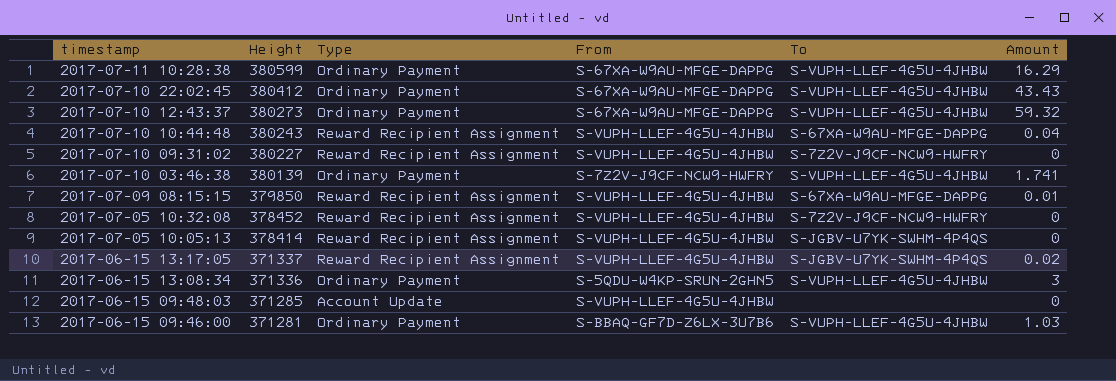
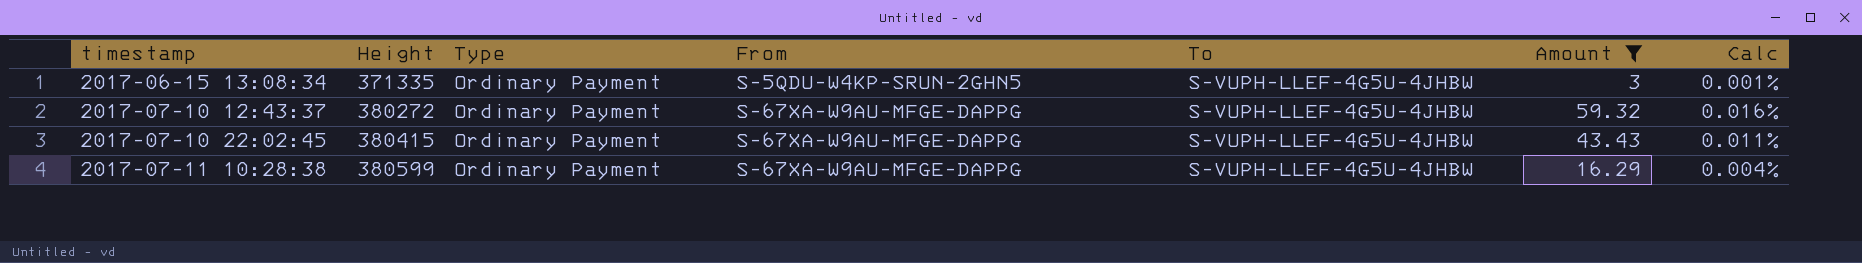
filter: none -> Amount >= 3
row order: timestamp descending -> timestamp ascending
column Calc | formula: none -> [Amount] / [Height]
2017-06-15 13:08:34 | Height: 371336 -> 371335
2017-07-10 12:43:37 | Height: 380273 -> 380272
2017-07-10 22:02:45 | Height: 380412 -> 380415

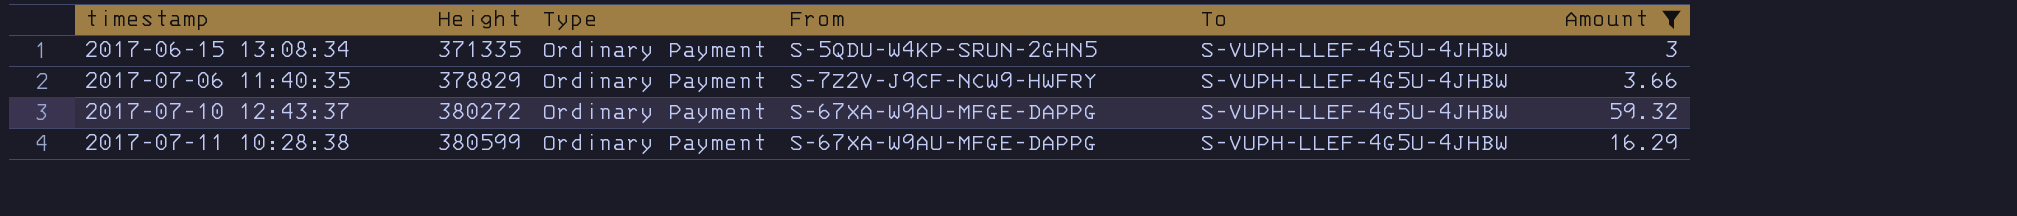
column Calc | formula: [Amount] / [Height] -> none
row 2017-07-10 22:02:45: 380415 | Ordinary Payment | S-67XA-W9AU-MFGE-DAPPG | S-VUPH-LLEF-4G5U-4JHBW | 43.43 | 0.011% -> none
row 2017-07-06 11:40:35: none -> 378829 | Ordinary Payment | S-7Z2V-J9CF-NCW9-HWFRY | S-VUPH-LLEF-4G5U-4JHBW | 3.66

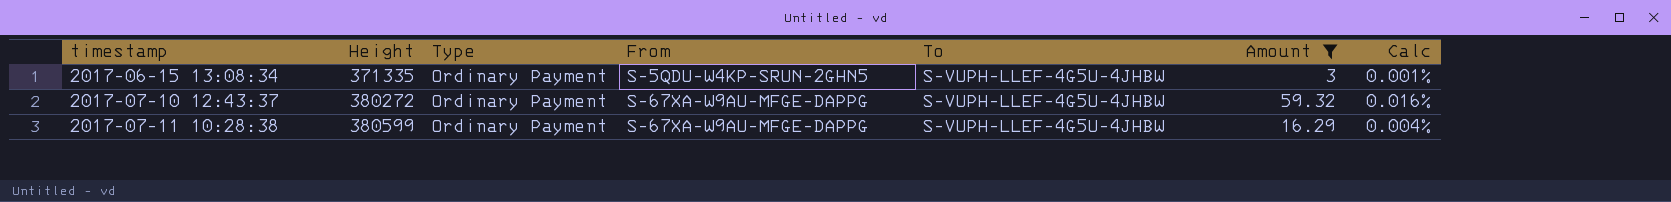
column Calc | formula: none -> [Amount] / [Height]
row 2017-07-06 11:40:35: 378829 | Ordinary Payment | S-7Z2V-J9CF-NCW9-HWFRY | S-VUPH-LLEF-4G5U-4JHBW | 3.66 -> none

